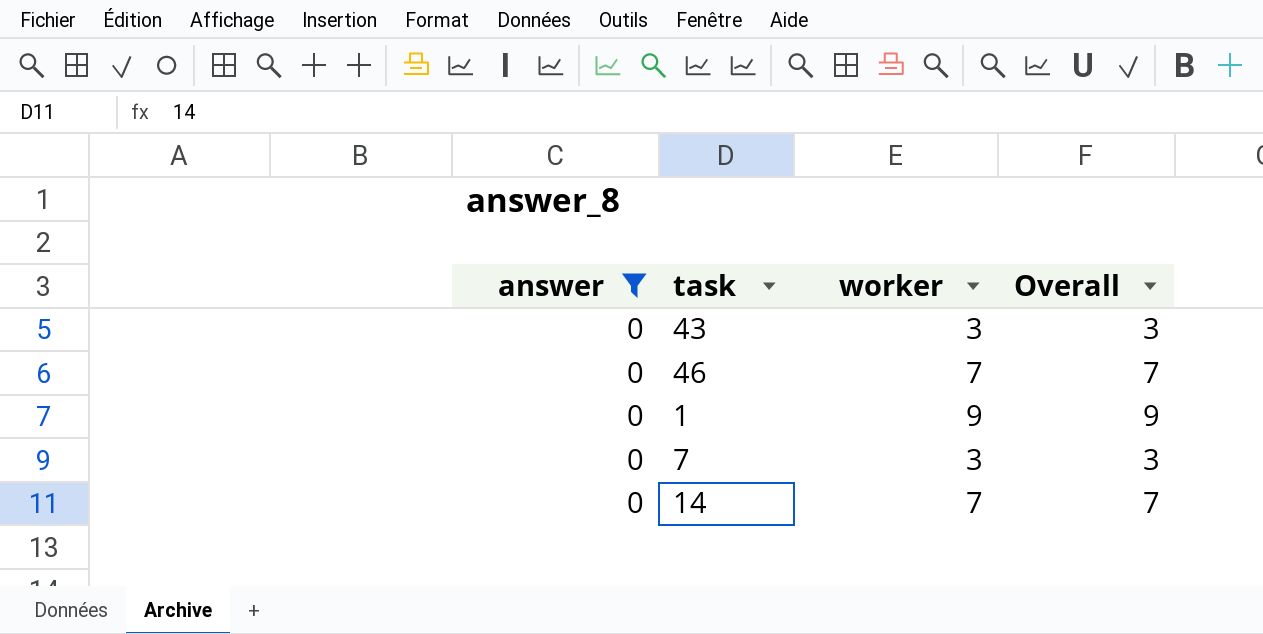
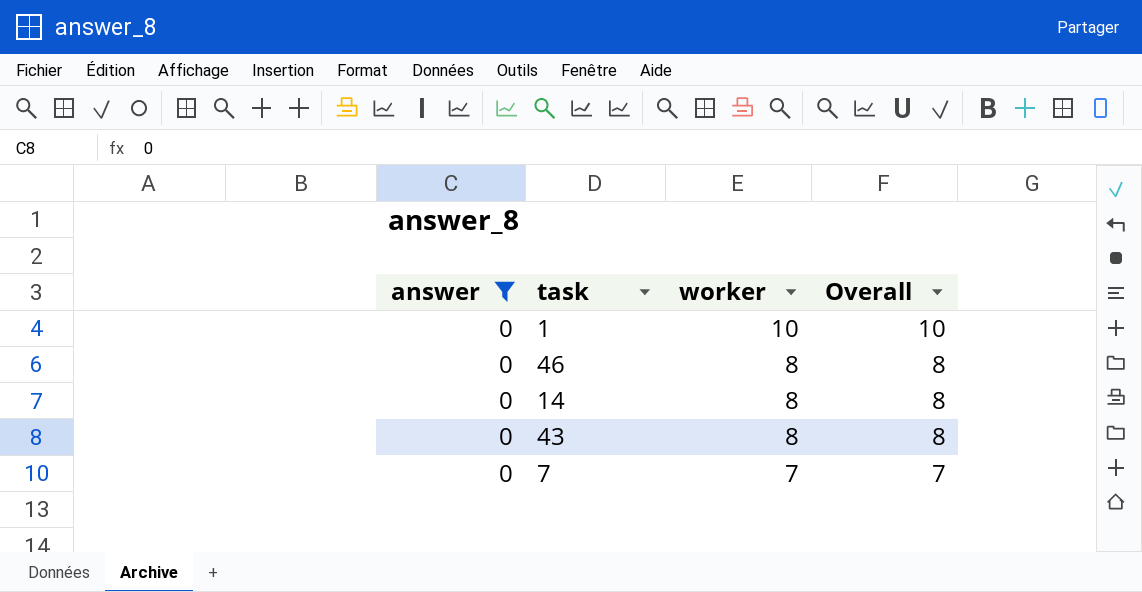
row order: none -> worker descending
1 | worker: 9 -> 10
1 | Overall: 9 -> 10
46 | worker: 7 -> 8
46 | Overall: 7 -> 8
14 | worker: 7 -> 8
14 | Overall: 7 -> 8
43 | worker: 3 -> 8
43 | Overall: 3 -> 8
7 | worker: 3 -> 7
7 | Overall: 3 -> 7

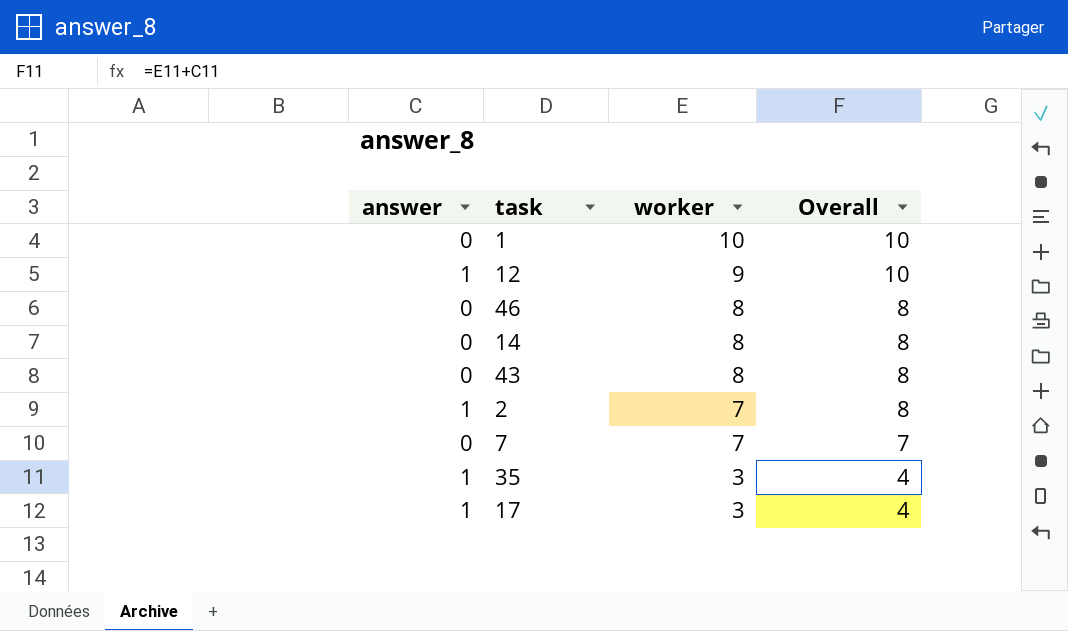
filter: answer = 0 -> none

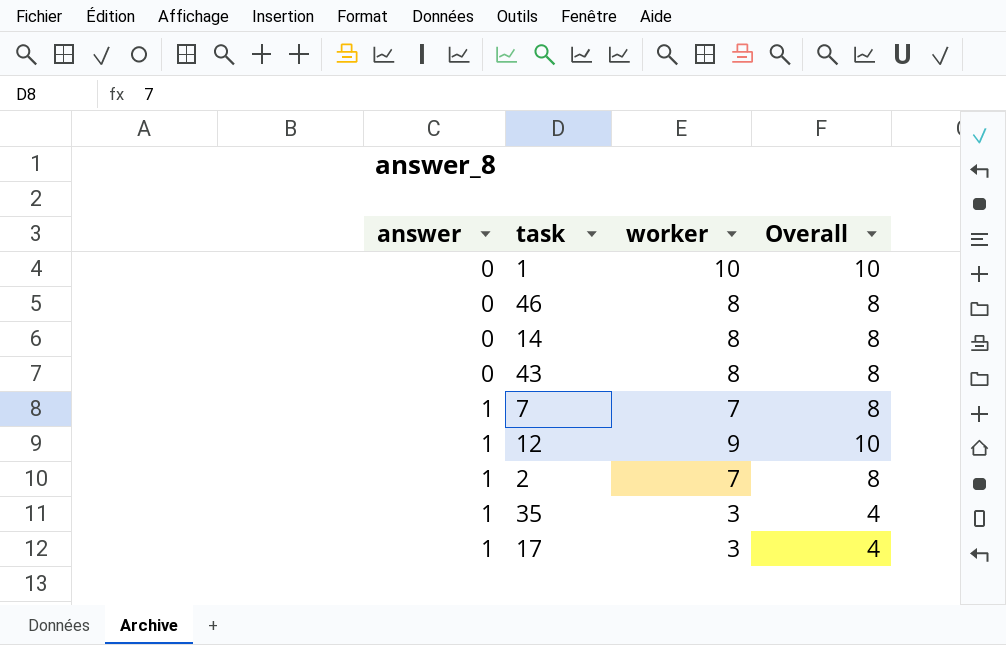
row order: worker descending -> answer ascending
7 | answer: 0 -> 1
7 | Overall: 7 -> 8

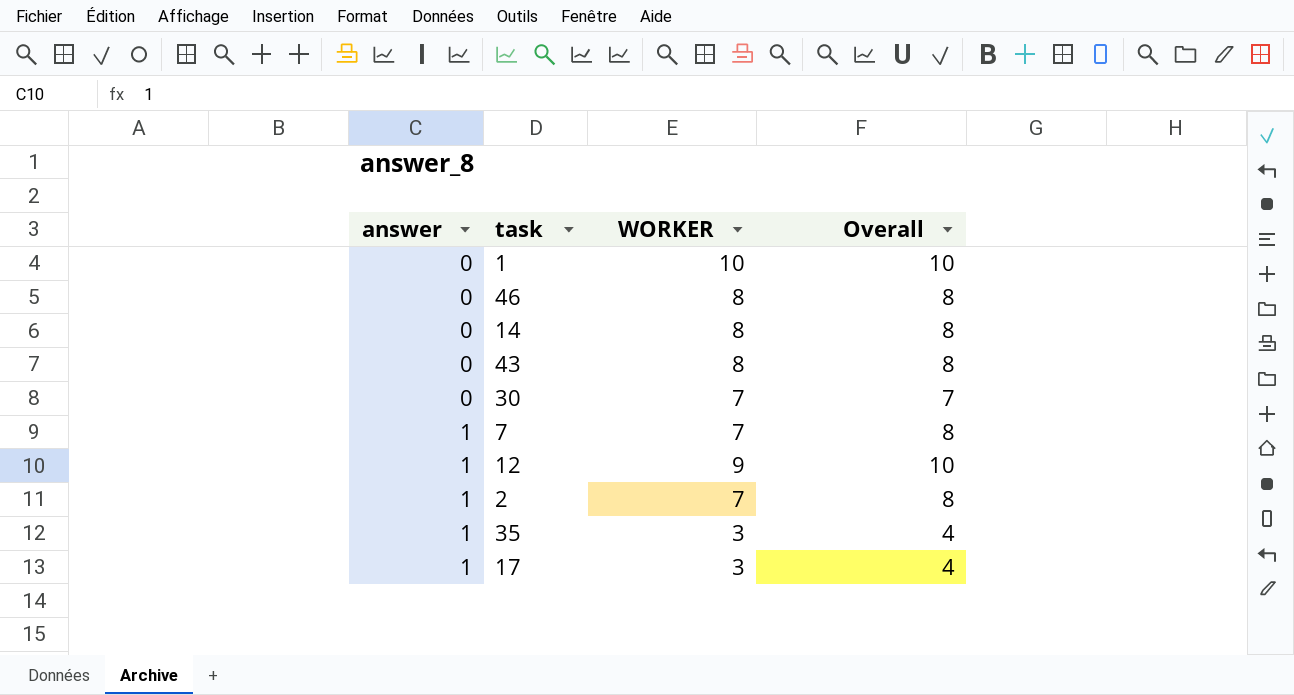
column name: worker -> WORKER
row 30: none -> 0 | 7 | 7

